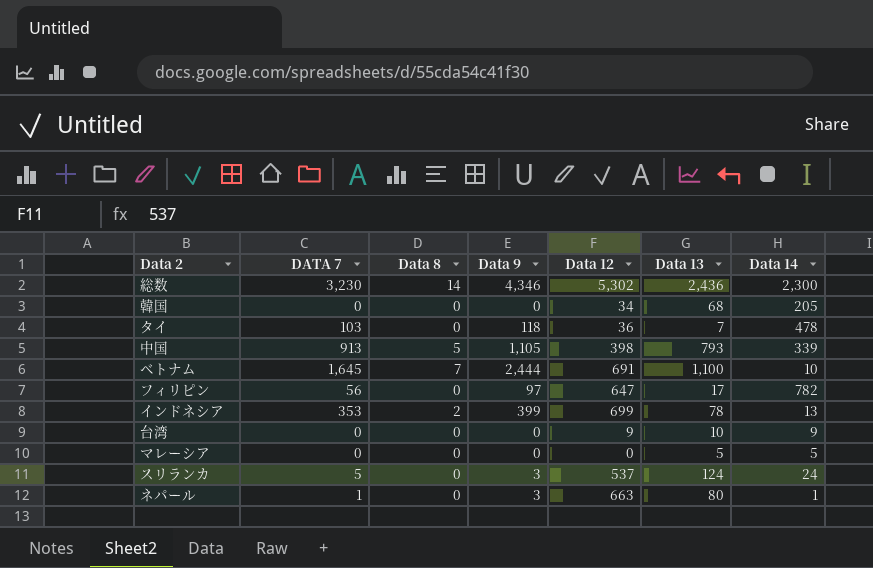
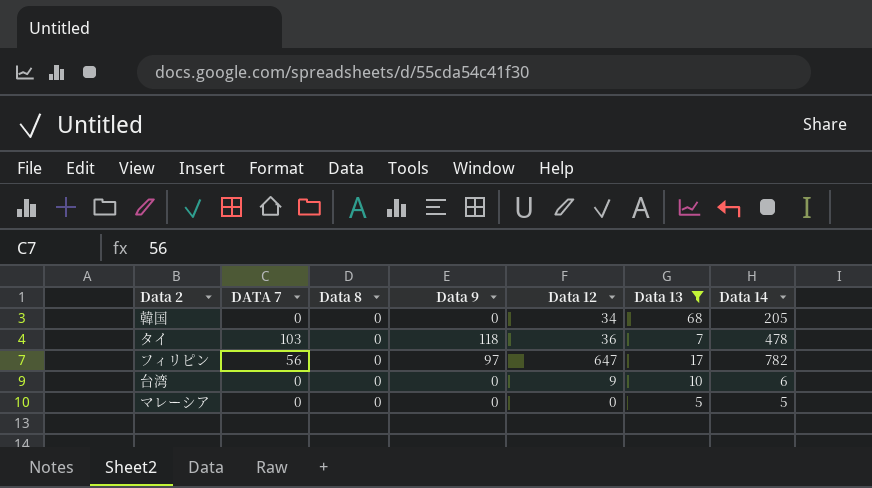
filter: none -> Data 13 <= 68
台湾 | Data 14: 9 -> 6

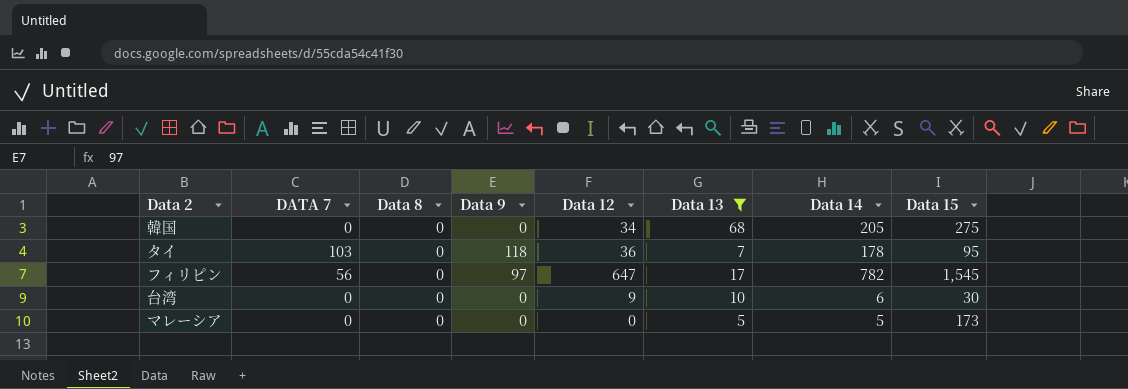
column Data 15 | position: none -> 8
タイ | Data 14: 478 -> 178

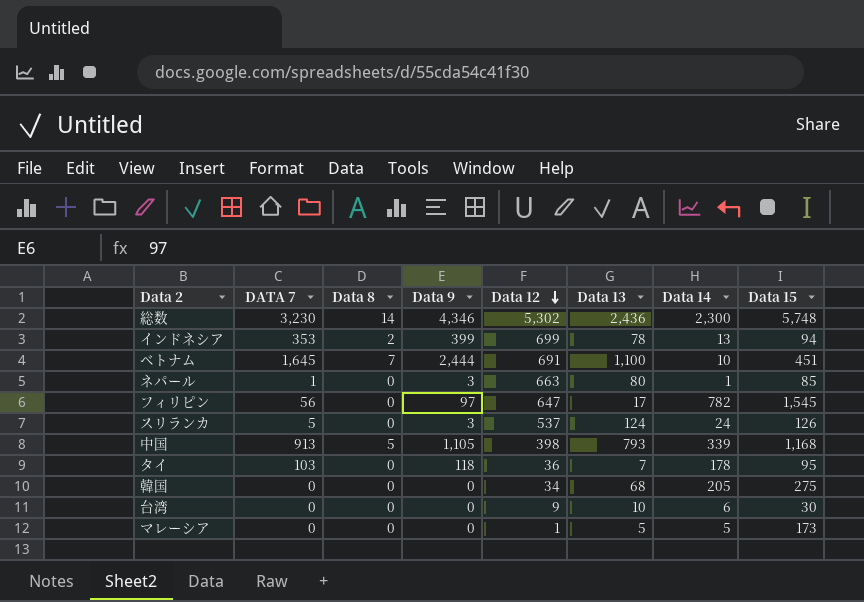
filter: Data 13 <= 68 -> none
row order: none -> Data 12 descending
マレーシア | Data 12: 0 -> 1

